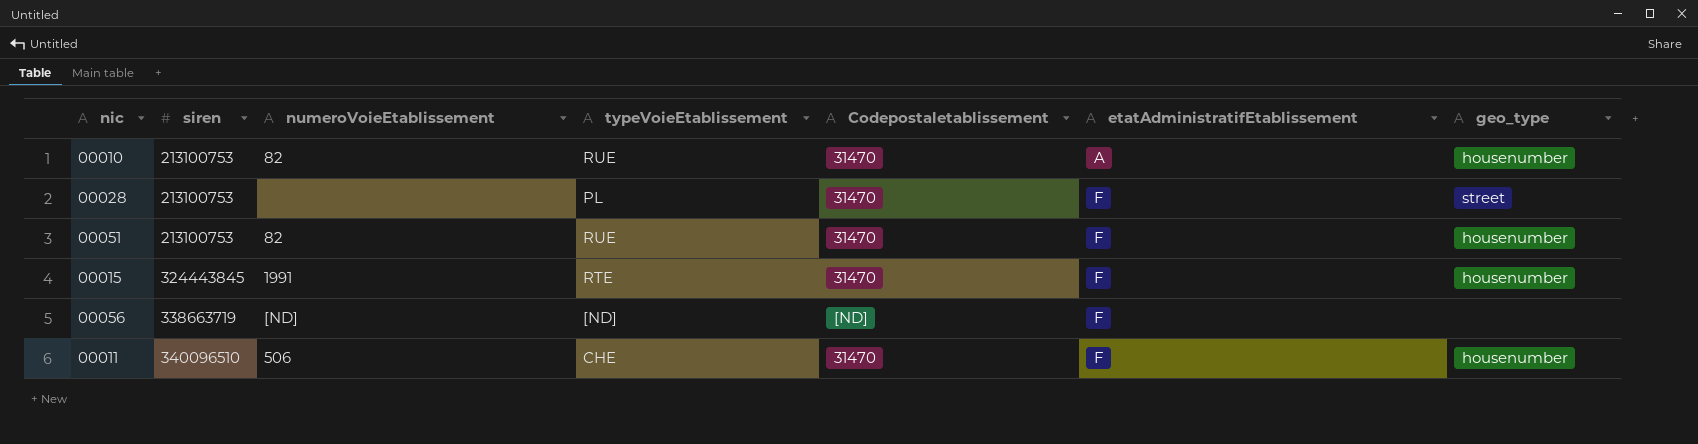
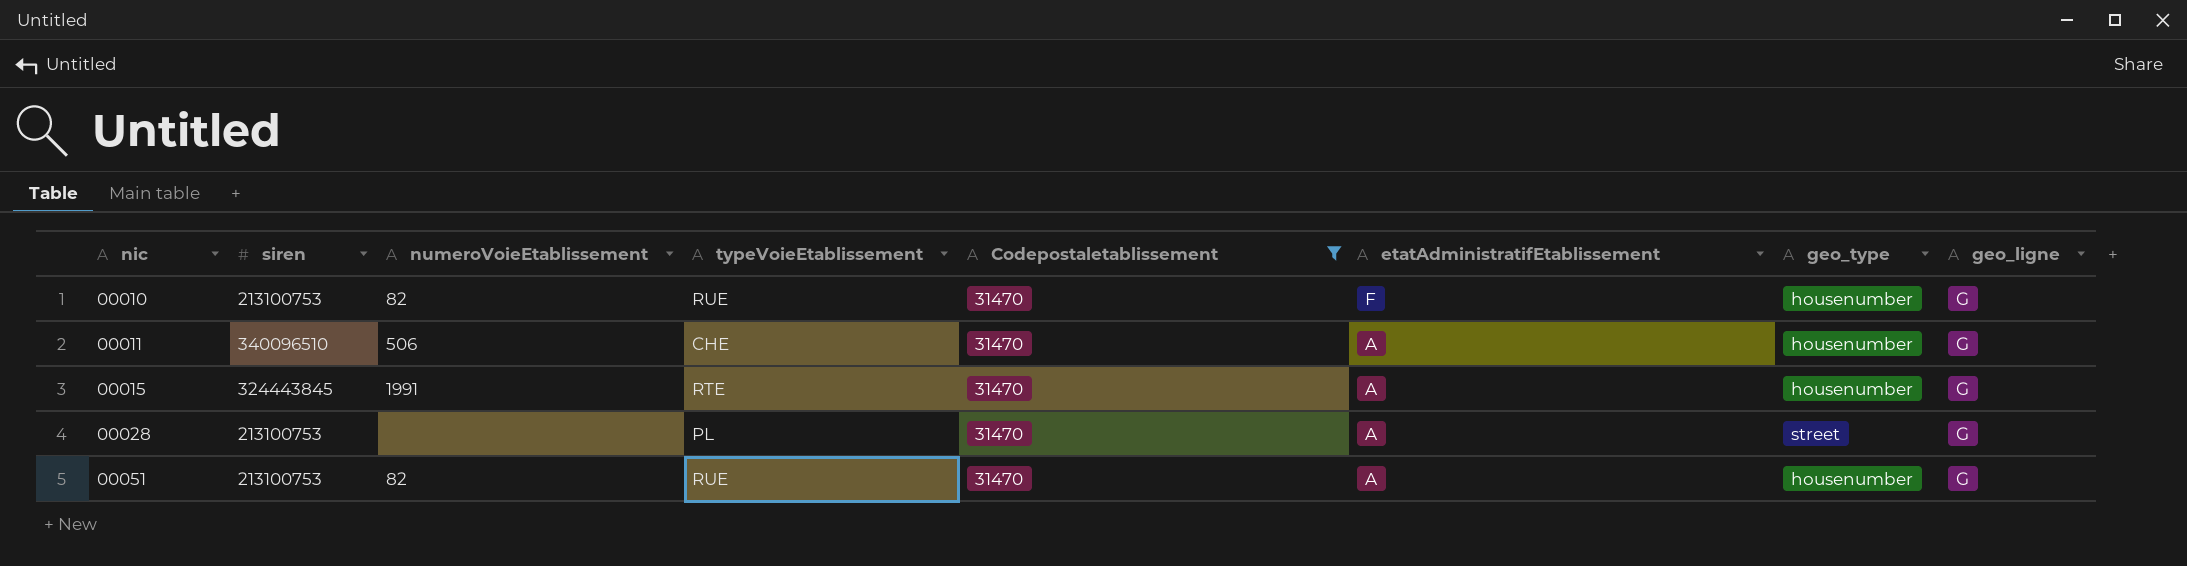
filter: none -> Codepostaletablissement = 31470
row order: siren ascending -> nic ascending
column geo_ligne | position: none -> 8
00010 | etatAdministratifEtablissement: A -> F
00011 | etatAdministratifEtablissement: F -> A
00015 | etatAdministratifEtablissement: F -> A
00028 | etatAdministratifEtablissement: F -> A
00051 | etatAdministratifEtablissement: F -> A

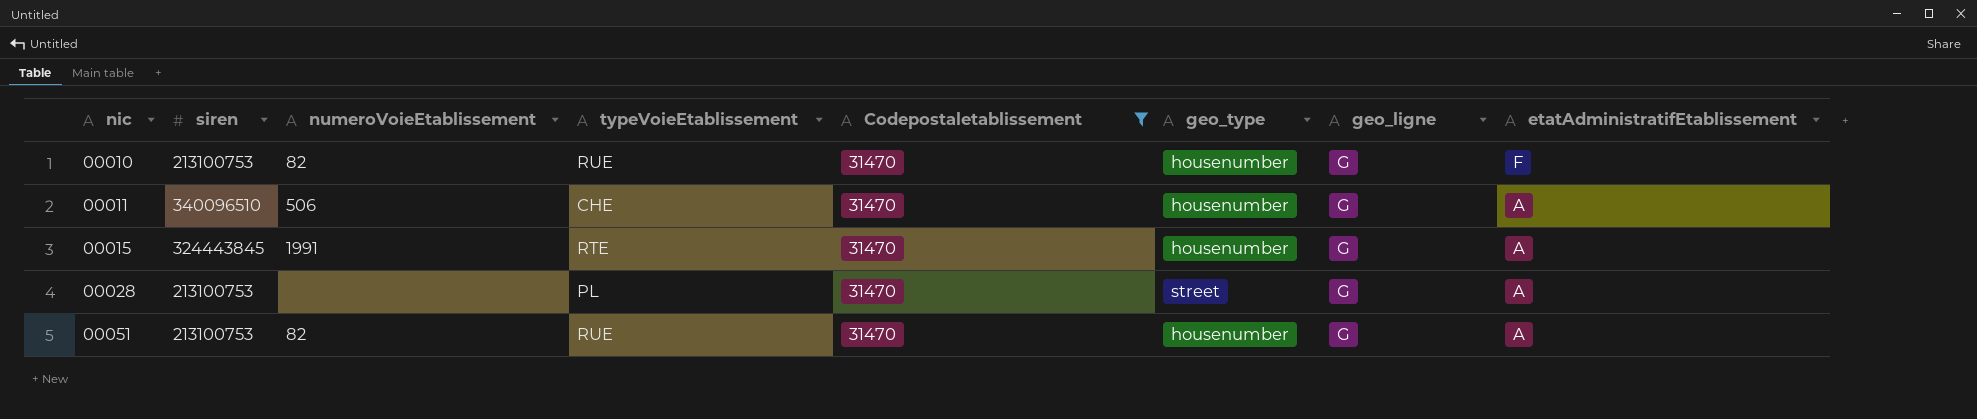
column etatAdministratifEtablissement | position: 6 -> 8

